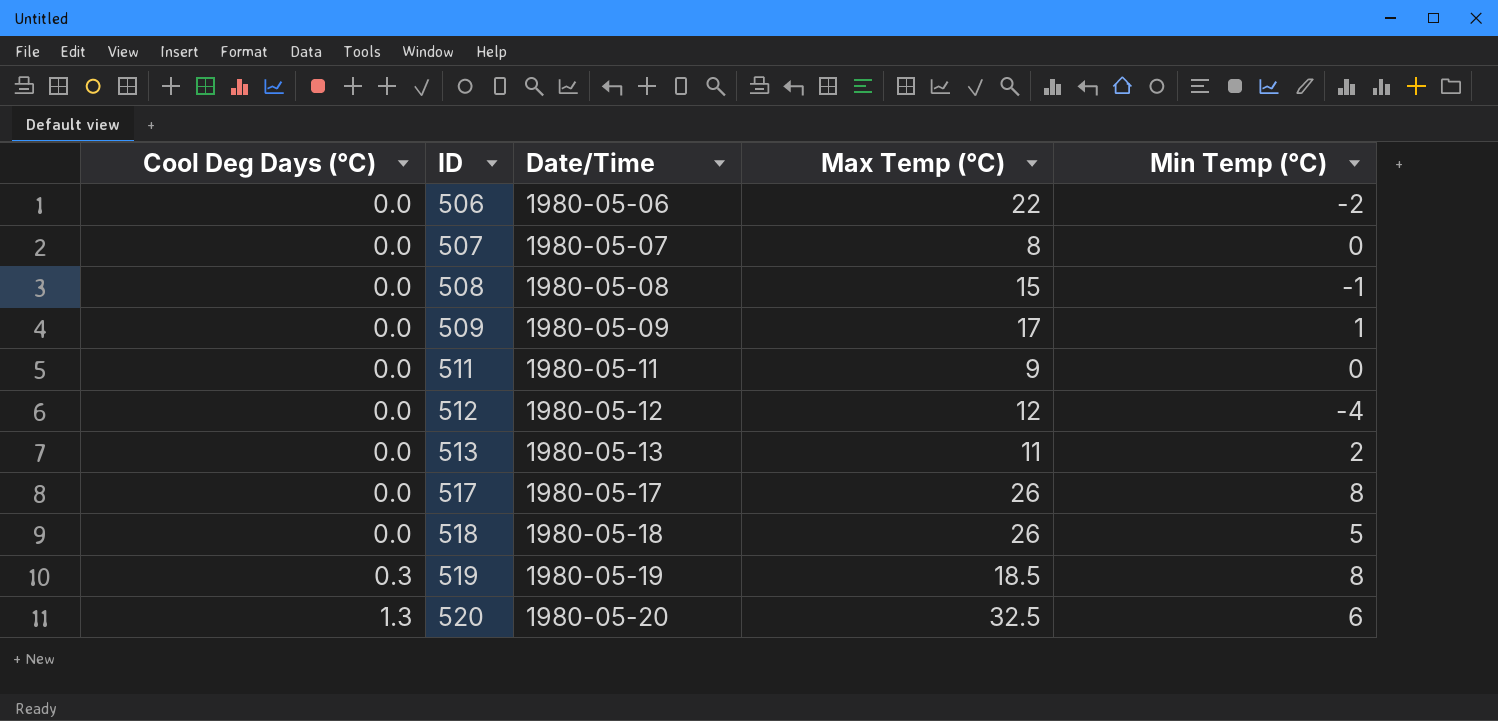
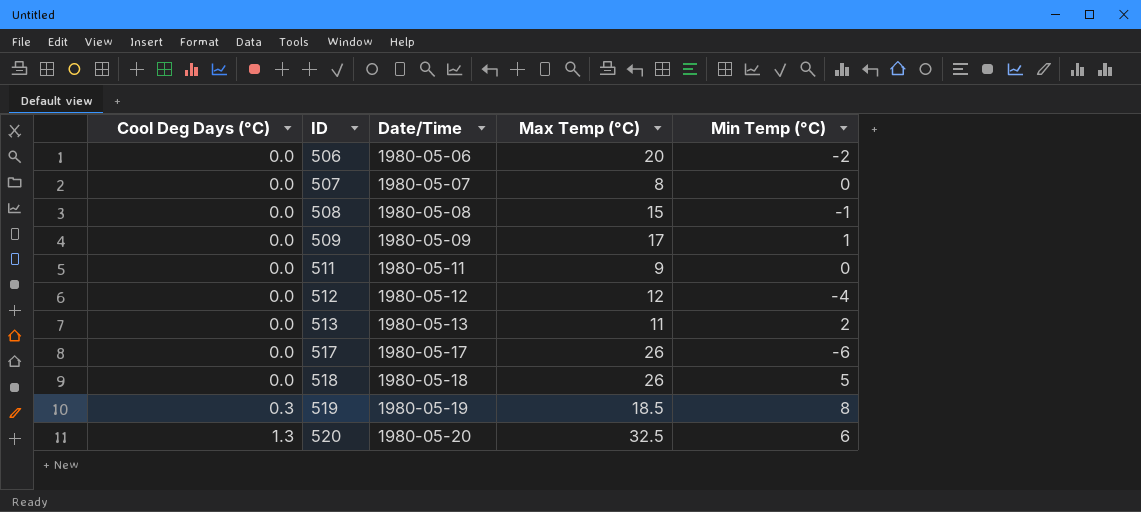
506 | Max Temp (°C): 22 -> 20
517 | Min Temp (°C): 8 -> -6

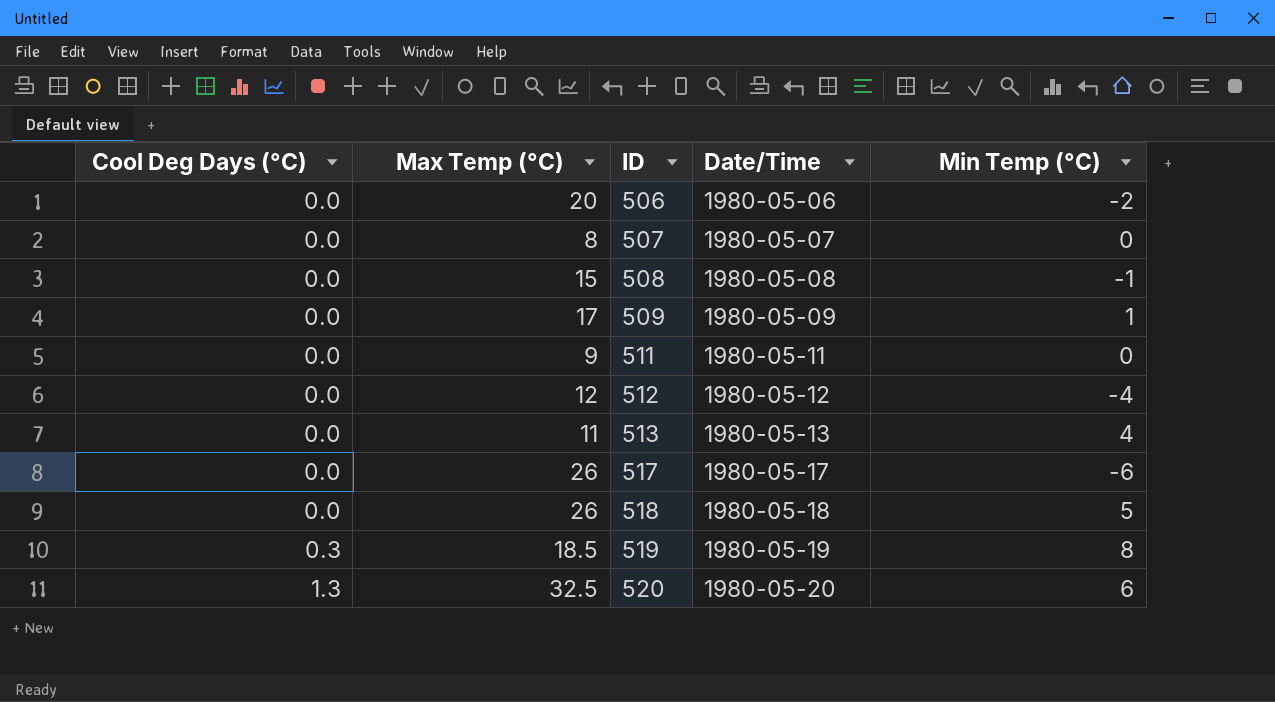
column Max Temp (°C) | position: 4 -> 2
513 | Min Temp (°C): 2 -> 4

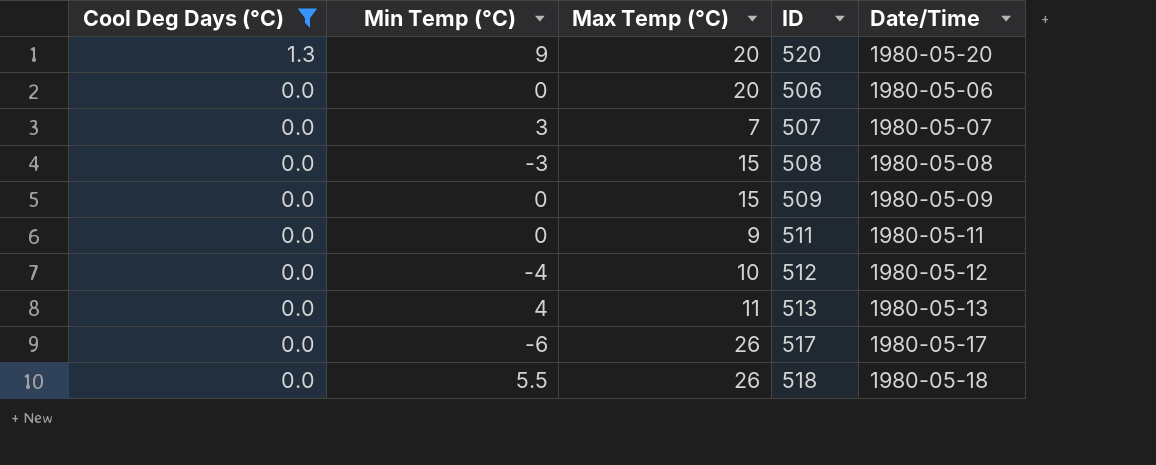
filter: none -> Cool Deg Days (°C) != 0.3
row order: Cool Deg Days (°C) ascending -> Cool Deg Days (°C) descending
column Min Temp (°C) | position: 5 -> 2
520 | Min Temp (°C): 6 -> 9
520 | Max Temp (°C): 32.5 -> 20
506 | Min Temp (°C): -2 -> 0
507 | Min Temp (°C): 0 -> 3
507 | Max Temp (°C): 8 -> 7
508 | Min Temp (°C): -1 -> -3
509 | Min Temp (°C): 1 -> 0
509 | Max Temp (°C): 17 -> 15
512 | Max Temp (°C): 12 -> 10
518 | Min Temp (°C): 5 -> 5.5

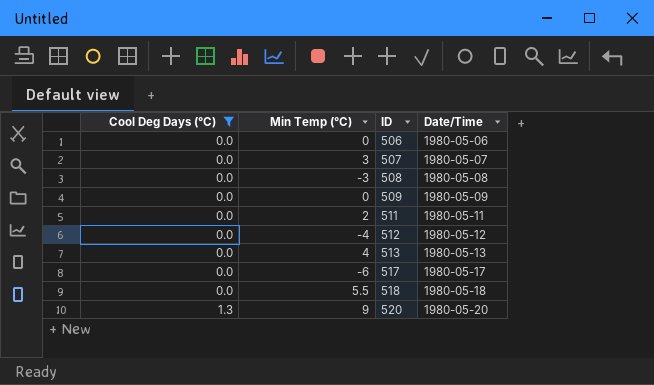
row order: Cool Deg Days (°C) descending -> Cool Deg Days (°C) ascending
column Max Temp (°C) | position: 3 -> none
511 | Min Temp (°C): 0 -> 2

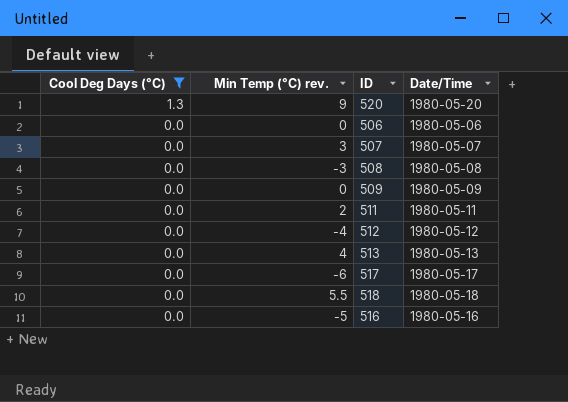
row order: Cool Deg Days (°C) ascending -> Cool Deg Days (°C) descending
column name: Min Temp (°C) -> Min Temp (°C) rev.
row 516: none -> 0.0 | -5 | 1980-05-16

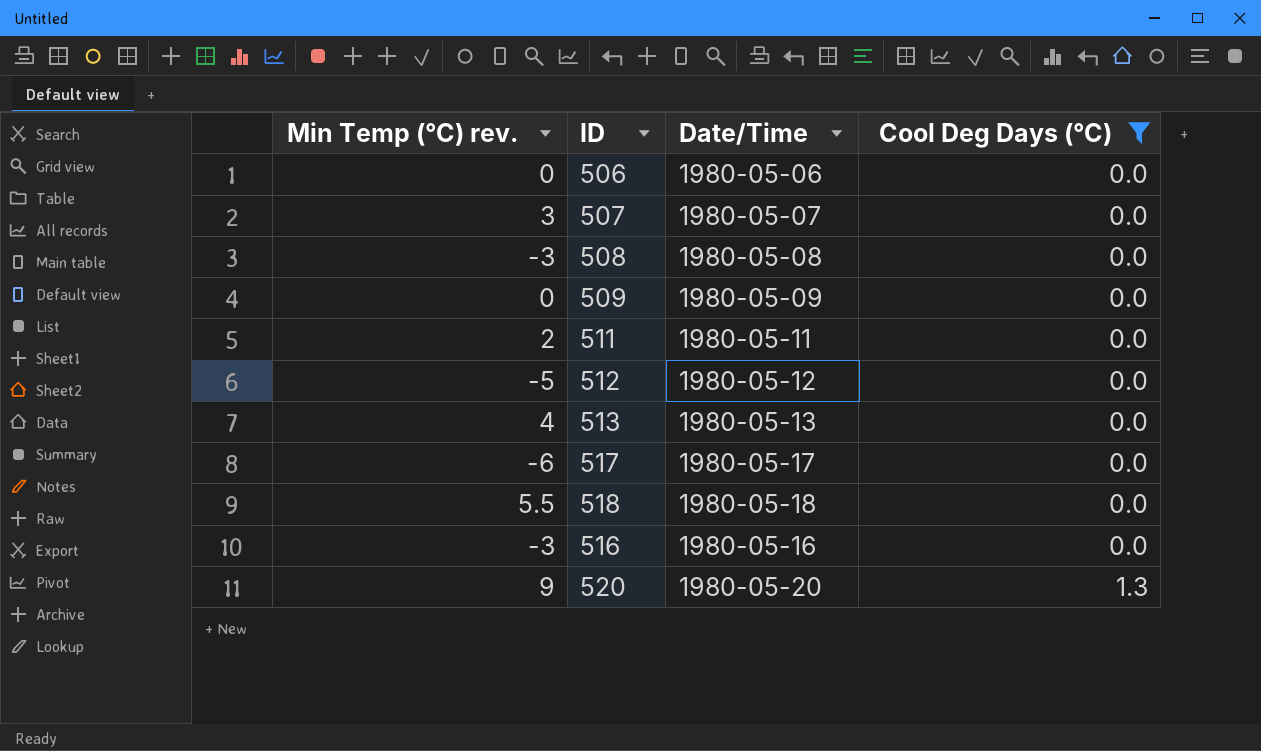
row order: Cool Deg Days (°C) descending -> Cool Deg Days (°C) ascending
column Cool Deg Days (°C) | position: 1 -> 4
512 | Min Temp (°C) rev.: -4 -> -5
516 | Min Temp (°C) rev.: -5 -> -3

